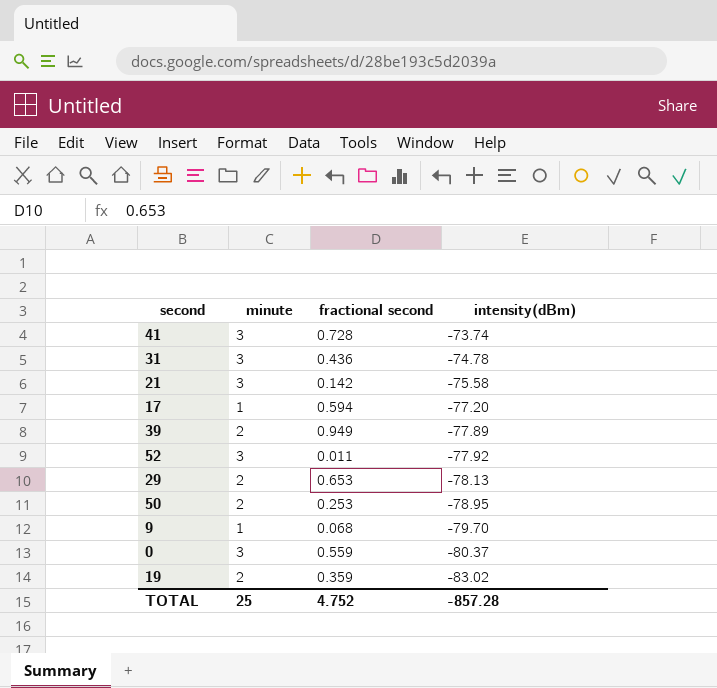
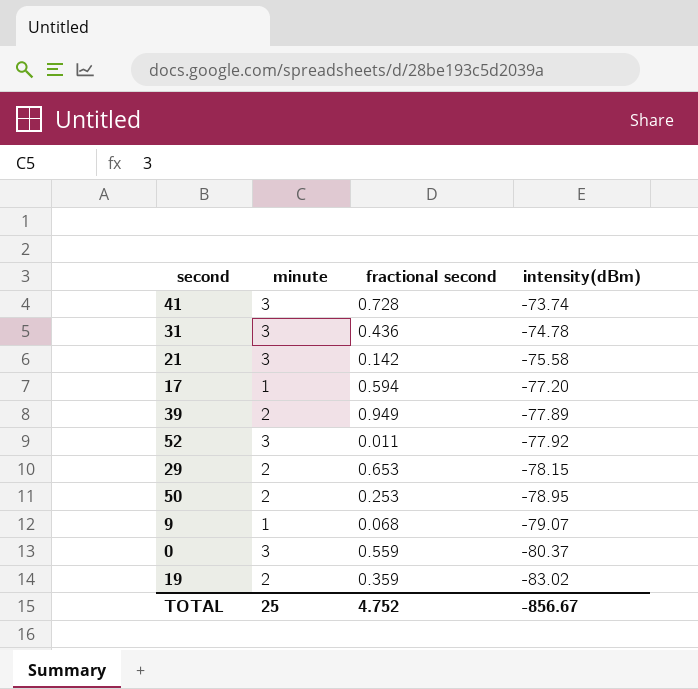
29 | intensity(dBm): -78.13 -> -78.15
9 | intensity(dBm): -79.70 -> -79.07
TOTAL | intensity(dBm): -857.28 -> -856.67

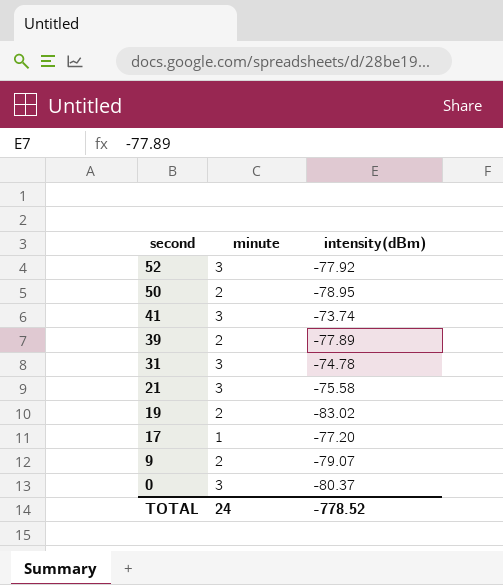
row order: intensity(dBm) descending -> second descending
column fractional second | position: 3 -> none
row 29: 2 | 0.653 | -78.15 -> none
9 | minute: 1 -> 2
TOTAL | minute: 25 -> 24
TOTAL | intensity(dBm): -856.67 -> -778.52

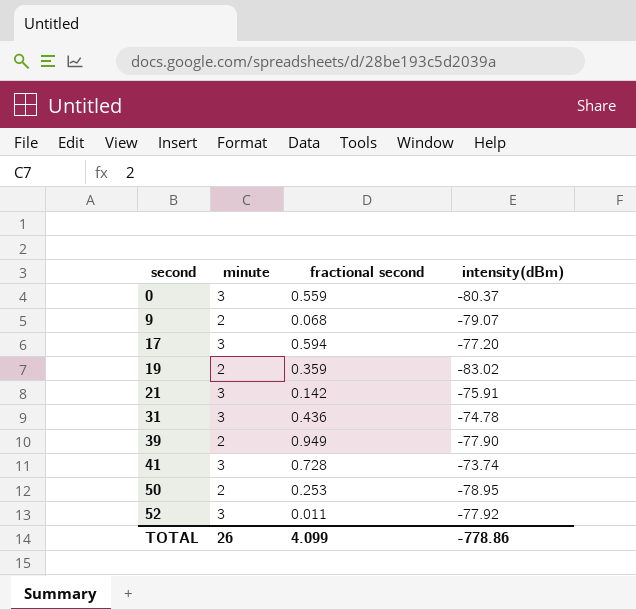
row order: second descending -> second ascending
column fractional second | position: none -> 3
17 | minute: 1 -> 3
21 | intensity(dBm): -75.58 -> -75.91
39 | intensity(dBm): -77.89 -> -77.90
TOTAL | minute: 24 -> 26
TOTAL | intensity(dBm): -778.52 -> -778.86

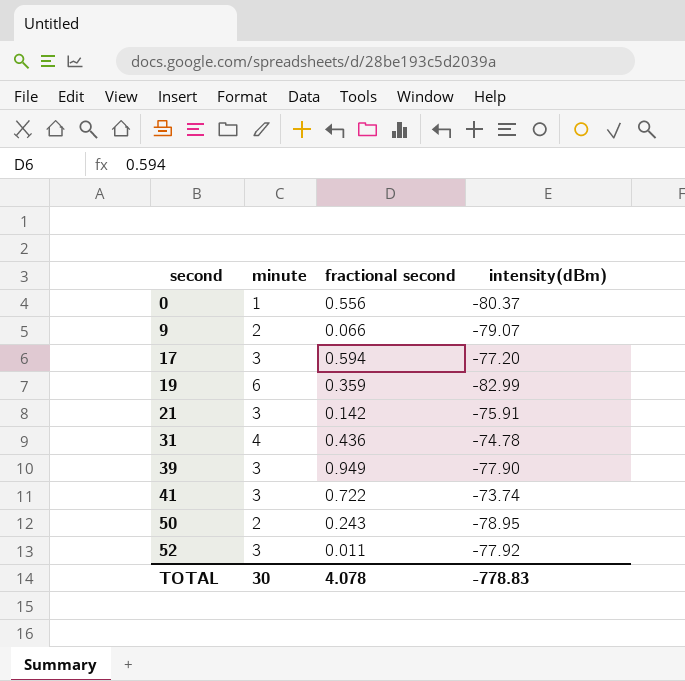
0 | minute: 3 -> 1
0 | fractional second: 0.559 -> 0.556
9 | fractional second: 0.068 -> 0.066
19 | minute: 2 -> 6
19 | intensity(dBm): -83.02 -> -82.99
31 | minute: 3 -> 4
39 | minute: 2 -> 3
41 | fractional second: 0.728 -> 0.722
50 | fractional second: 0.253 -> 0.243
TOTAL | minute: 26 -> 30
TOTAL | fractional second: 4.099 -> 4.078
TOTAL | intensity(dBm): -778.86 -> -778.83

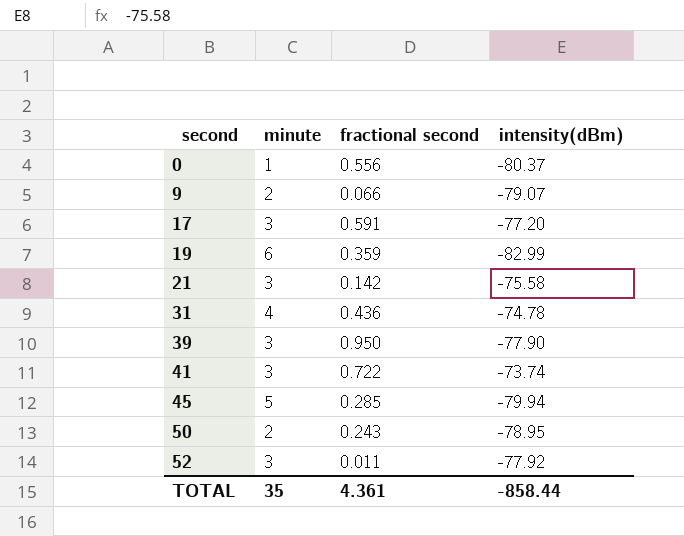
17 | fractional second: 0.594 -> 0.591
21 | intensity(dBm): -75.91 -> -75.58
39 | fractional second: 0.949 -> 0.950
row 45: none -> 5 | 0.285 | -79.94
TOTAL | minute: 30 -> 35
TOTAL | fractional second: 4.078 -> 4.361
TOTAL | intensity(dBm): -778.83 -> -858.44

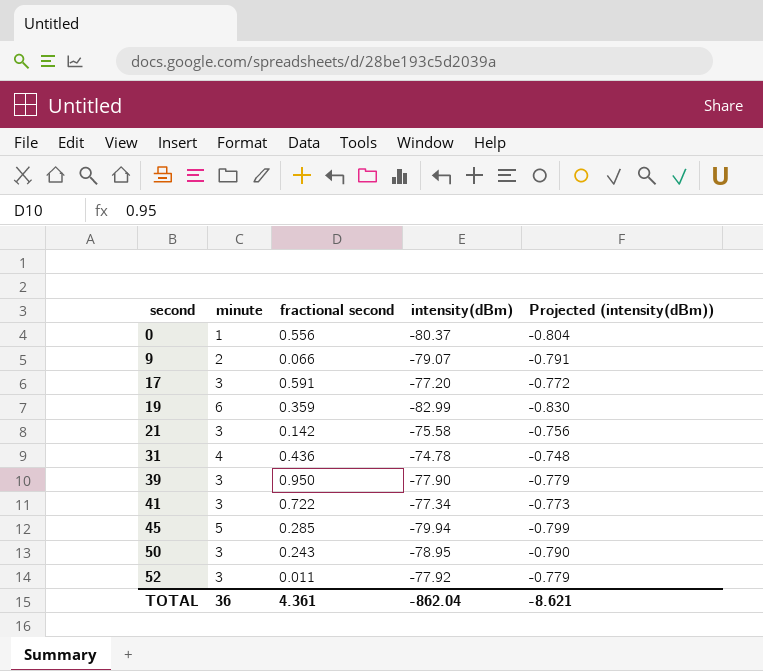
column Projected (intensity(dBm)) | formula: none -> [intensity(dBm)] * 0.01
41 | intensity(dBm): -73.74 -> -77.34
50 | minute: 2 -> 3
TOTAL | minute: 35 -> 36
TOTAL | intensity(dBm): -858.44 -> -862.04

